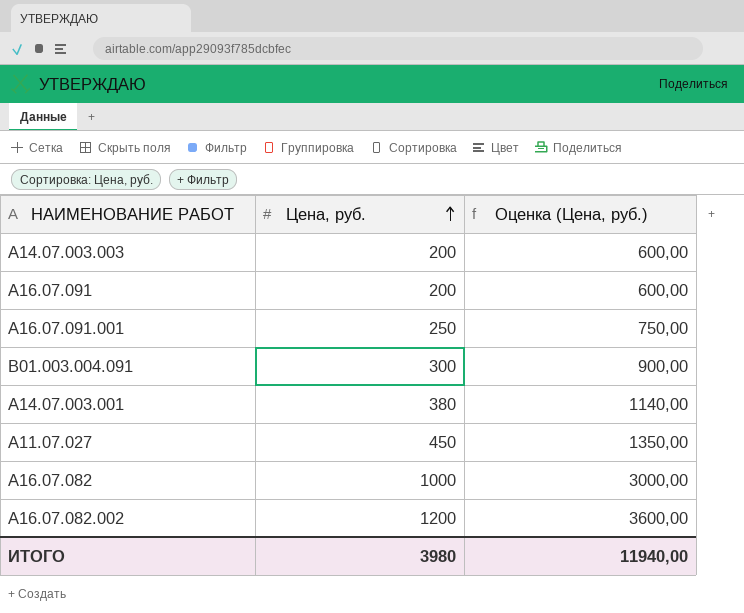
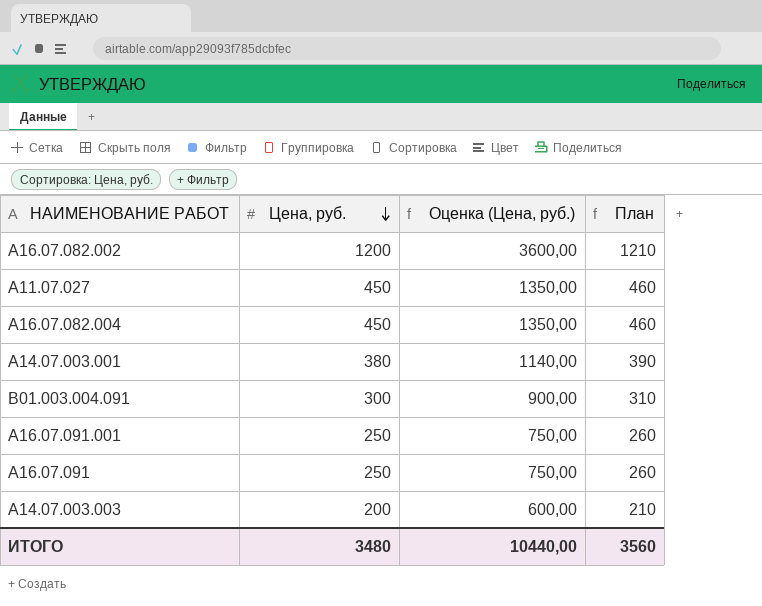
row order: Цена, руб. ascending -> Цена, руб. descending
column План | formula: none -> [Цена, руб.] + 10
row А16.07.082: 1000 | 3000,00 -> none
row А16.07.082.004: none -> 450 | 1350,00 | 460
А16.07.091 | Цена, руб.: 200 -> 250
А16.07.091 | Оценка (Цена, руб.): 600,00 -> 750,00
ИТОГО | Цена, руб.: 3980 -> 3480
ИТОГО | Оценка (Цена, руб.): 11940,00 -> 10440,00

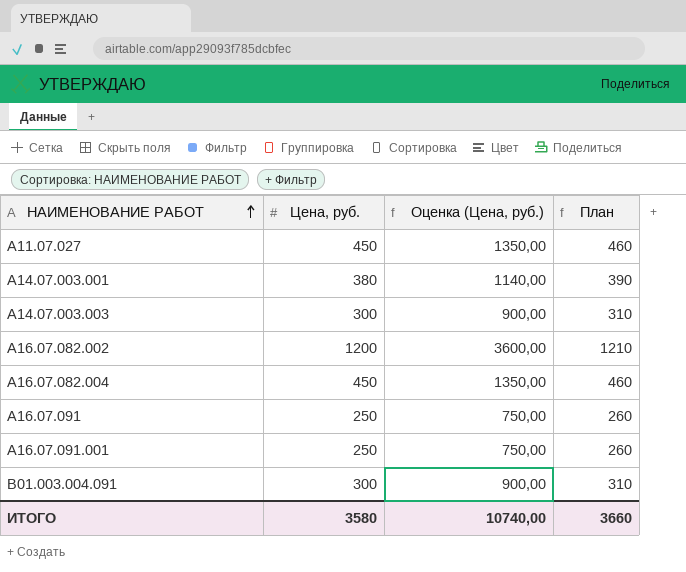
row order: Цена, руб. descending -> НАИМЕНОВАНИЕ РАБОТ ascending
А14.07.003.003 | Цена, руб.: 200 -> 300
А14.07.003.003 | Оценка (Цена, руб.): 600,00 -> 900,00
А14.07.003.003 | План: 210 -> 310
ИТОГО | Цена, руб.: 3480 -> 3580
ИТОГО | Оценка (Цена, руб.): 10440,00 -> 10740,00
ИТОГО | План: 3560 -> 3660

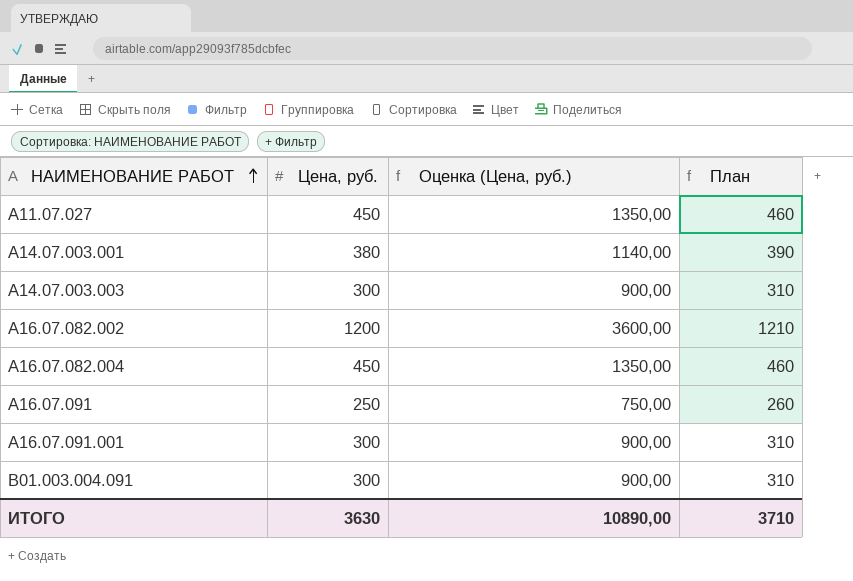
А16.07.091.001 | Цена, руб.: 250 -> 300
А16.07.091.001 | Оценка (Цена, руб.): 750,00 -> 900,00
А16.07.091.001 | План: 260 -> 310
ИТОГО | Цена, руб.: 3580 -> 3630
ИТОГО | Оценка (Цена, руб.): 10740,00 -> 10890,00
ИТОГО | План: 3660 -> 3710

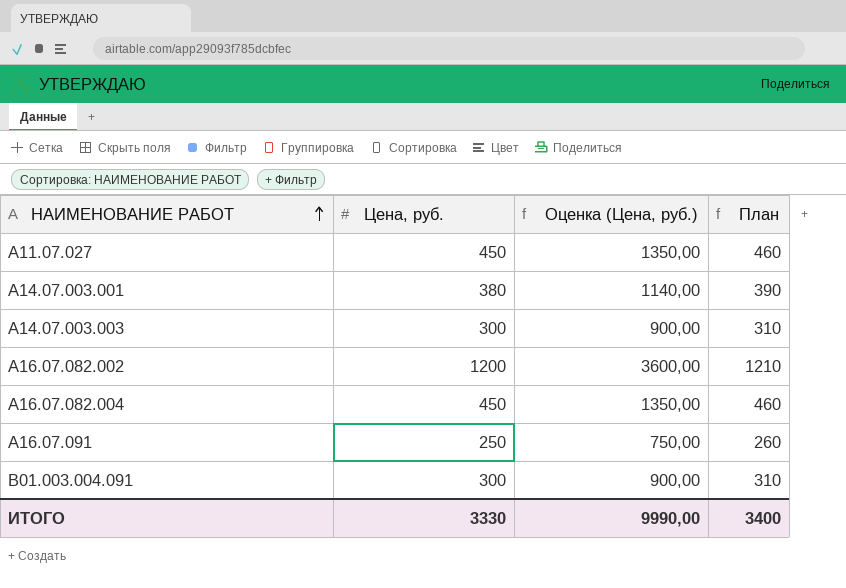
row А16.07.091.001: 300 | 900,00 | 310 -> none
ИТОГО | Цена, руб.: 3630 -> 3330
ИТОГО | Оценка (Цена, руб.): 10890,00 -> 9990,00
ИТОГО | План: 3710 -> 3400

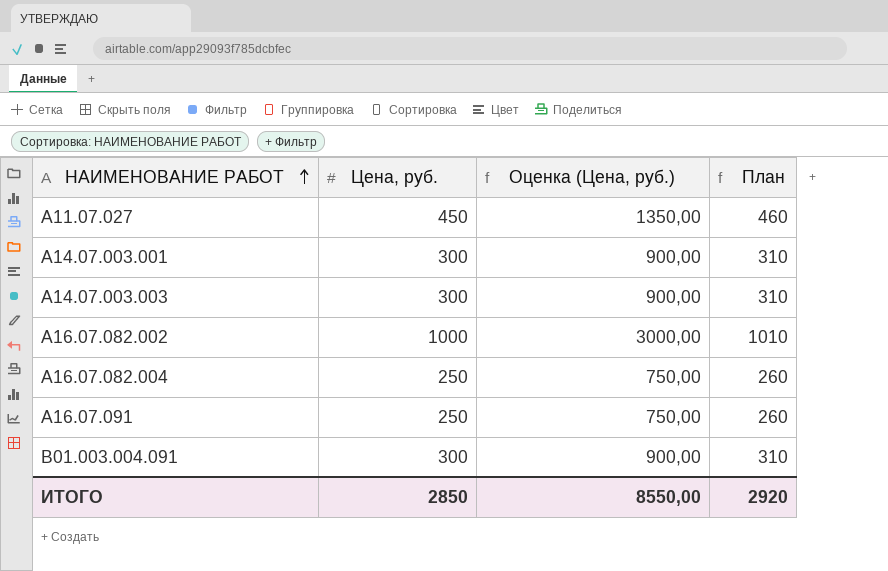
А14.07.003.001 | Цена, руб.: 380 -> 300
А14.07.003.001 | Оценка (Цена, руб.): 1140,00 -> 900,00
А14.07.003.001 | План: 390 -> 310
А16.07.082.002 | Цена, руб.: 1200 -> 1000
А16.07.082.002 | Оценка (Цена, руб.): 3600,00 -> 3000,00
А16.07.082.002 | План: 1210 -> 1010
А16.07.082.004 | Цена, руб.: 450 -> 250
А16.07.082.004 | Оценка (Цена, руб.): 1350,00 -> 750,00
А16.07.082.004 | План: 460 -> 260
ИТОГО | Цена, руб.: 3330 -> 2850
ИТОГО | Оценка (Цена, руб.): 9990,00 -> 8550,00
ИТОГО | План: 3400 -> 2920

